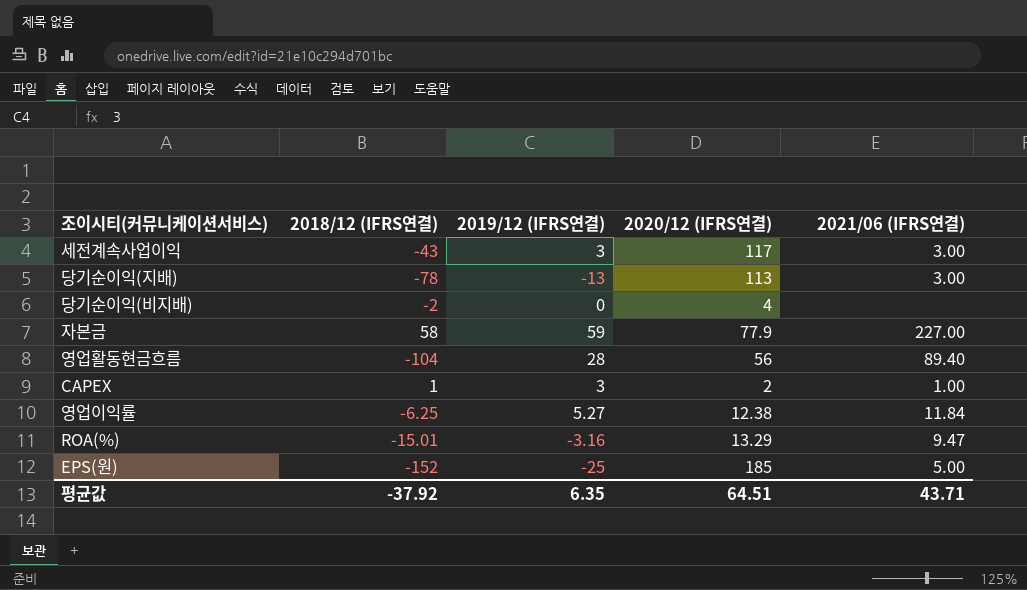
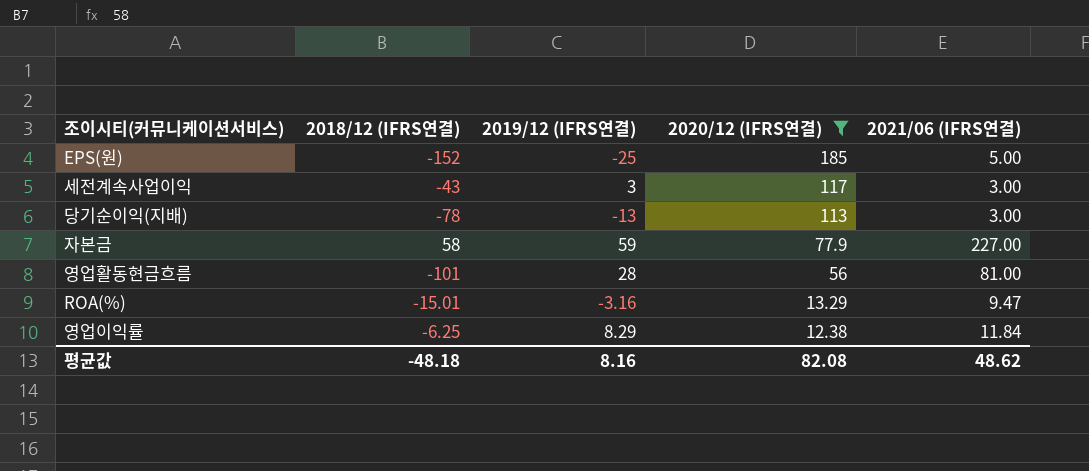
filter: none -> 2020/12 (IFRS연결) >= 12.38
row order: none -> 2020/12 (IFRS연결) descending
영업활동현금흐름 | 2018/12 (IFRS연결): -104 -> -101
영업활동현금흐름 | 2021/06 (IFRS연결): 89.40 -> 81.00
영업이익률 | 2019/12 (IFRS연결): 5.27 -> 8.29
평균값 | 2018/12 (IFRS연결): -37.92 -> -48.18
평균값 | 2019/12 (IFRS연결): 6.35 -> 8.16
평균값 | 2020/12 (IFRS연결): 64.51 -> 82.08
평균값 | 2021/06 (IFRS연결): 43.71 -> 48.62

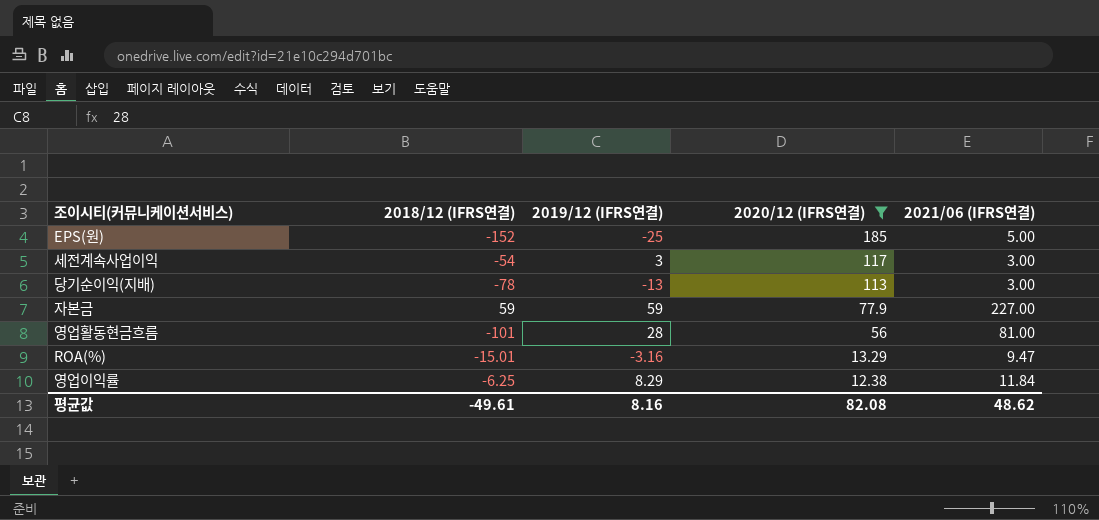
세전계속사업이익 | 2018/12 (IFRS연결): -43 -> -54
자본금 | 2018/12 (IFRS연결): 58 -> 59
평균값 | 2018/12 (IFRS연결): -48.18 -> -49.61

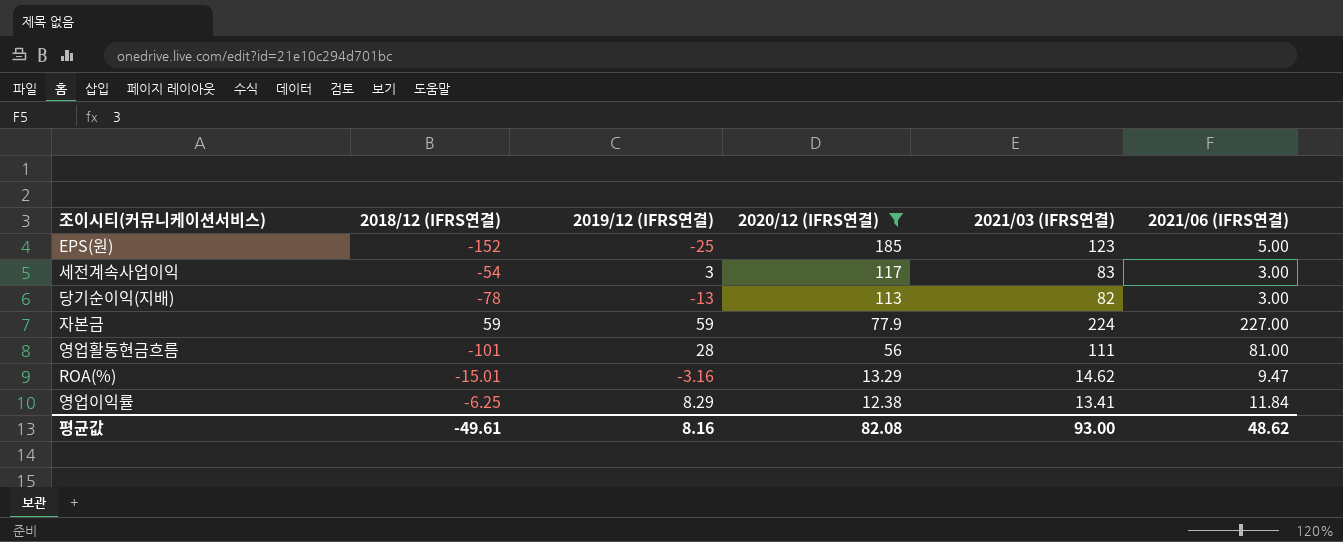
column 2021/03 (IFRS연결) | position: none -> 5

